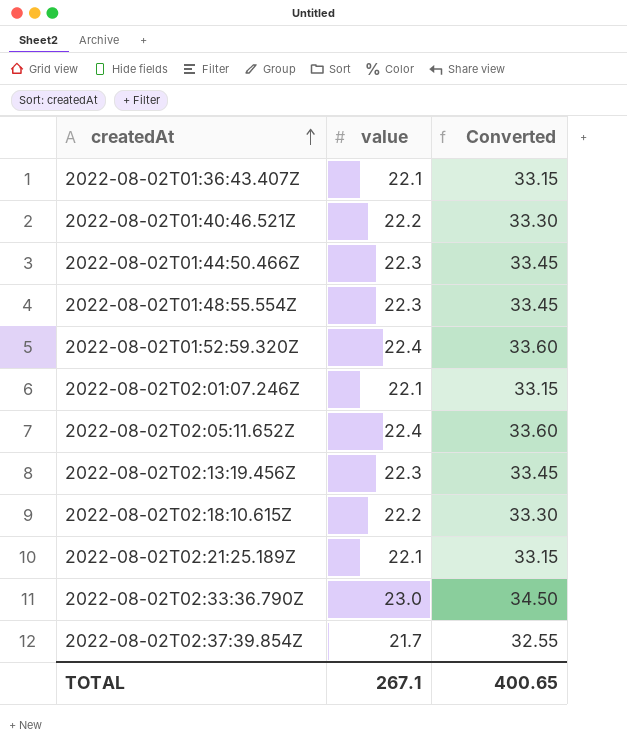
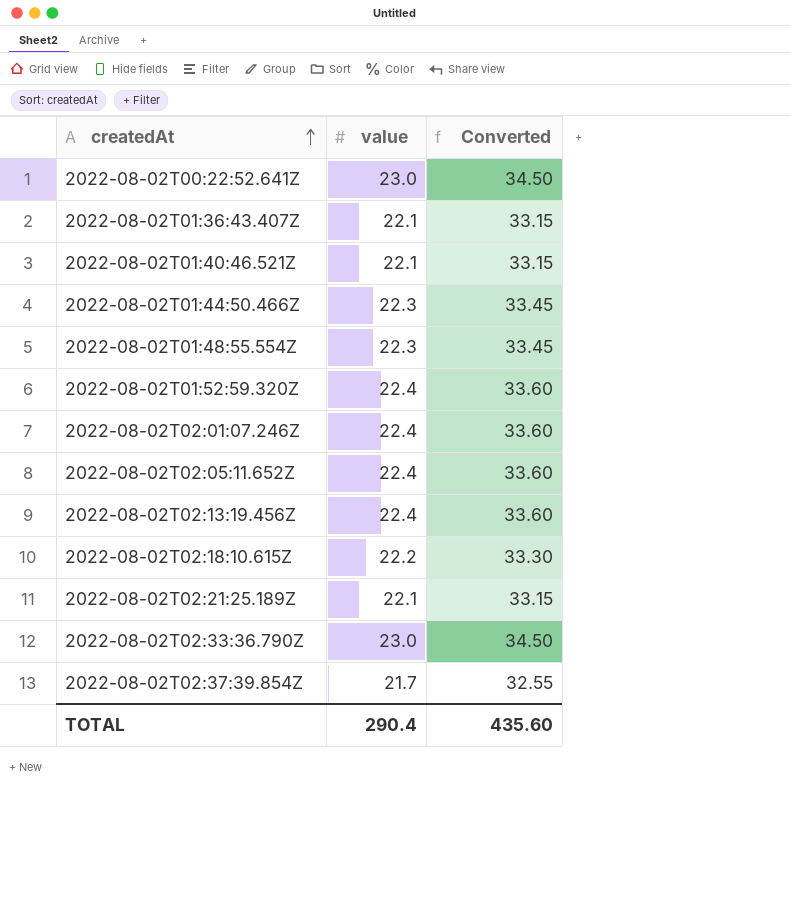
row 2022-08-02T00:22:52.641Z: none -> 23.0 | 34.50
2022-08-02T01:40:46.521Z | value: 22.2 -> 22.1
2022-08-02T01:40:46.521Z | Converted: 33.30 -> 33.15
2022-08-02T02:01:07.246Z | value: 22.1 -> 22.4
2022-08-02T02:01:07.246Z | Converted: 33.15 -> 33.60
2022-08-02T02:13:19.456Z | value: 22.3 -> 22.4
2022-08-02T02:13:19.456Z | Converted: 33.45 -> 33.60
TOTAL | value: 267.1 -> 290.4
TOTAL | Converted: 400.65 -> 435.60

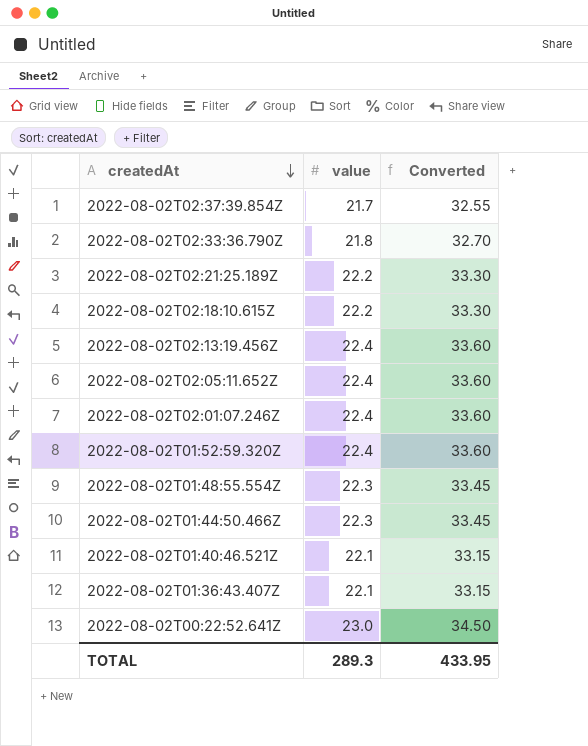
row order: createdAt ascending -> createdAt descending
2022-08-02T02:33:36.790Z | value: 23.0 -> 21.8
2022-08-02T02:33:36.790Z | Converted: 34.50 -> 32.70
2022-08-02T02:21:25.189Z | value: 22.1 -> 22.2
2022-08-02T02:21:25.189Z | Converted: 33.15 -> 33.30
TOTAL | value: 290.4 -> 289.3
TOTAL | Converted: 435.60 -> 433.95

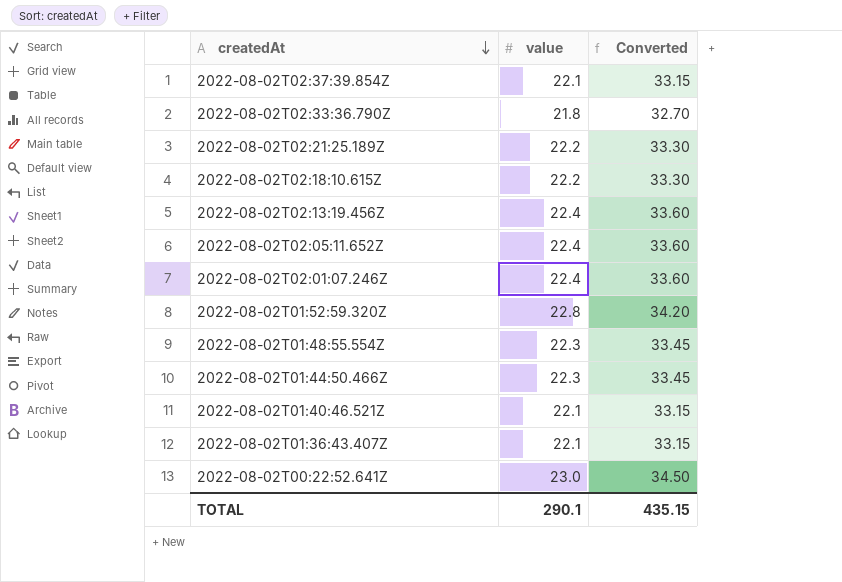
2022-08-02T02:37:39.854Z | value: 21.7 -> 22.1
2022-08-02T02:37:39.854Z | Converted: 32.55 -> 33.15
2022-08-02T01:52:59.320Z | value: 22.4 -> 22.8
2022-08-02T01:52:59.320Z | Converted: 33.60 -> 34.20
TOTAL | value: 289.3 -> 290.1
TOTAL | Converted: 433.95 -> 435.15

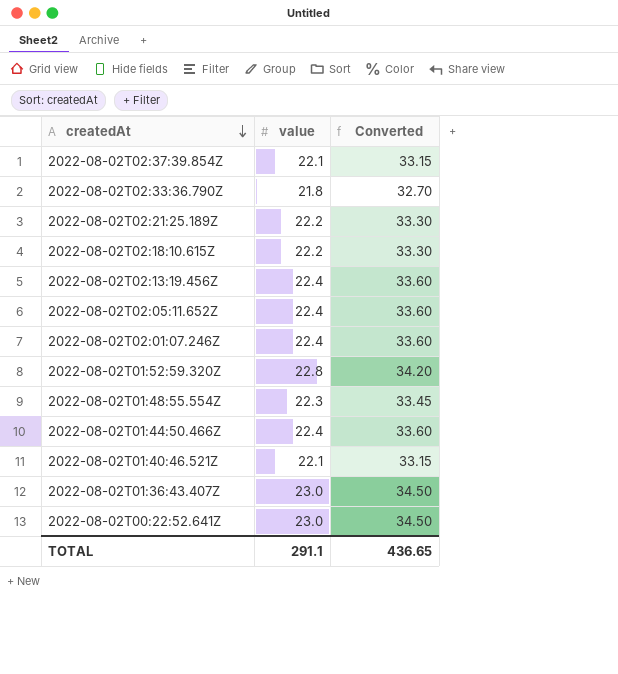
2022-08-02T01:44:50.466Z | value: 22.3 -> 22.4
2022-08-02T01:44:50.466Z | Converted: 33.45 -> 33.60
2022-08-02T01:36:43.407Z | value: 22.1 -> 23.0
2022-08-02T01:36:43.407Z | Converted: 33.15 -> 34.50
TOTAL | value: 290.1 -> 291.1
TOTAL | Converted: 435.15 -> 436.65

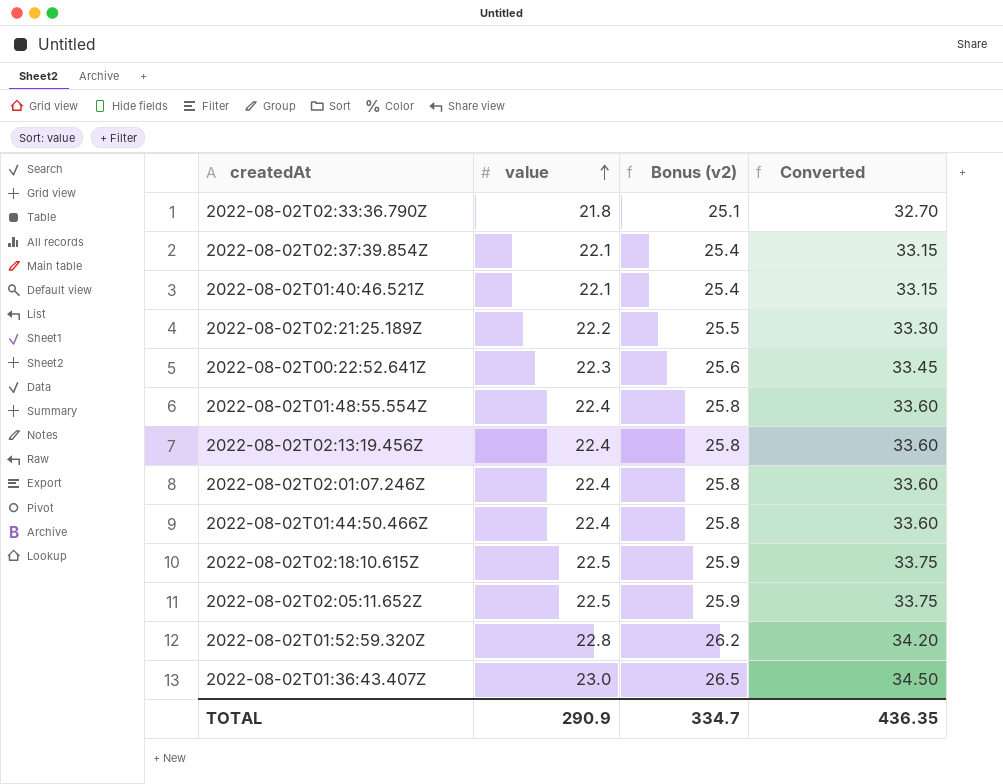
row order: createdAt descending -> value ascending
column Bonus (v2) | formula: none -> [value] * 1.15
2022-08-02T00:22:52.641Z | value: 23.0 -> 22.3
2022-08-02T00:22:52.641Z | Converted: 34.50 -> 33.45
2022-08-02T01:48:55.554Z | value: 22.3 -> 22.4
2022-08-02T01:48:55.554Z | Converted: 33.45 -> 33.60
2022-08-02T02:18:10.615Z | value: 22.2 -> 22.5
2022-08-02T02:18:10.615Z | Converted: 33.30 -> 33.75
2022-08-02T02:05:11.652Z | value: 22.4 -> 22.5
2022-08-02T02:05:11.652Z | Converted: 33.60 -> 33.75
TOTAL | value: 291.1 -> 290.9
TOTAL | Converted: 436.65 -> 436.35

